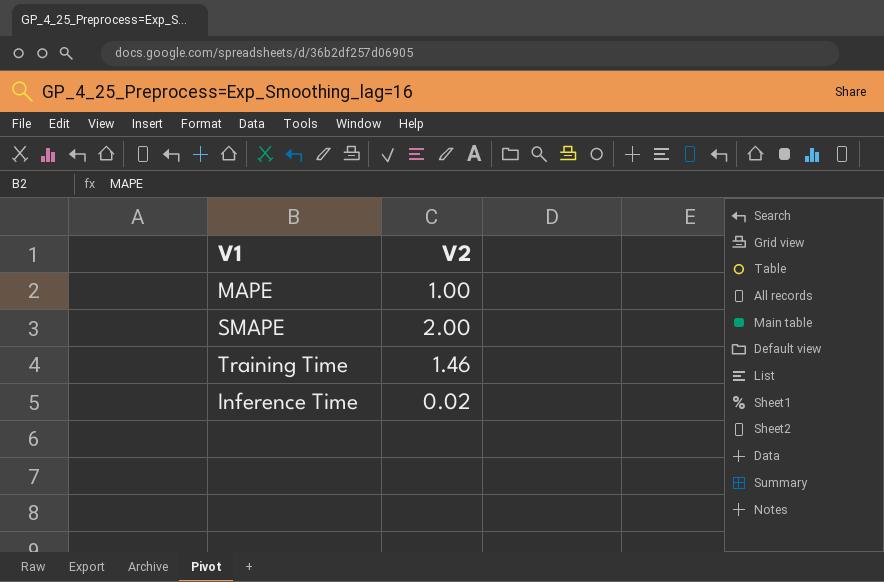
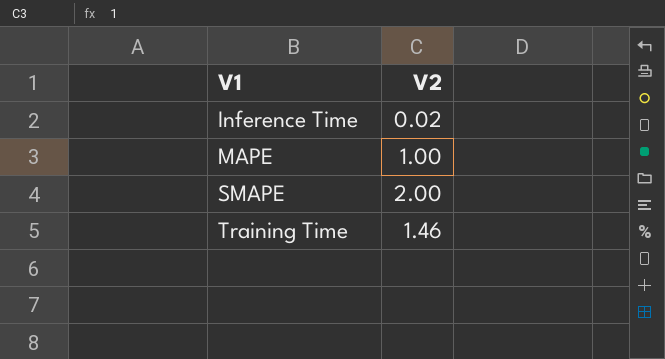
row order: none -> V1 ascending

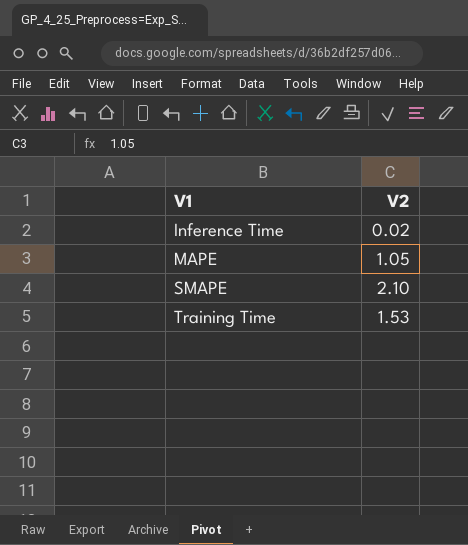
MAPE | V2: 1.00 -> 1.05
SMAPE | V2: 2.00 -> 2.10
Training Time | V2: 1.46 -> 1.53

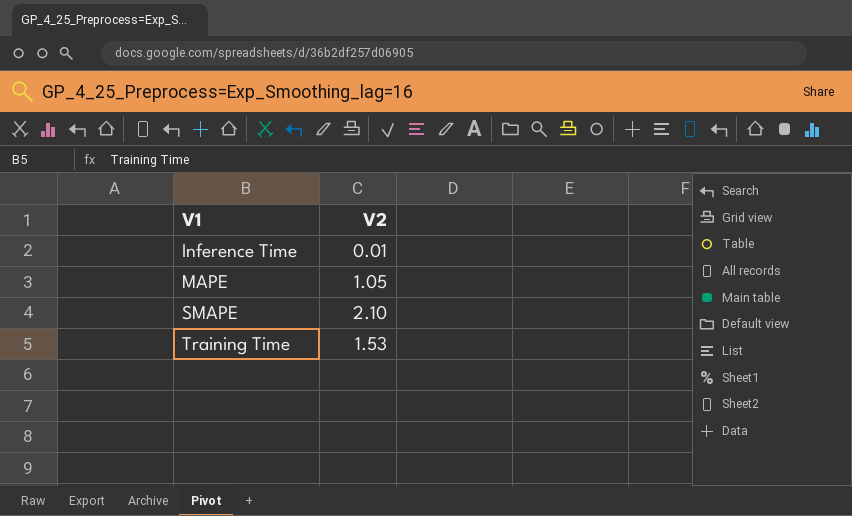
Inference Time | V2: 0.02 -> 0.01

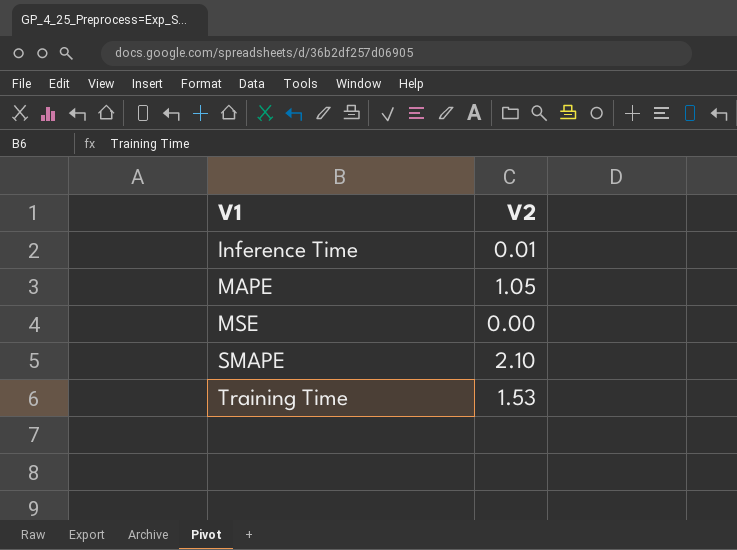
row MSE: none -> 0.00

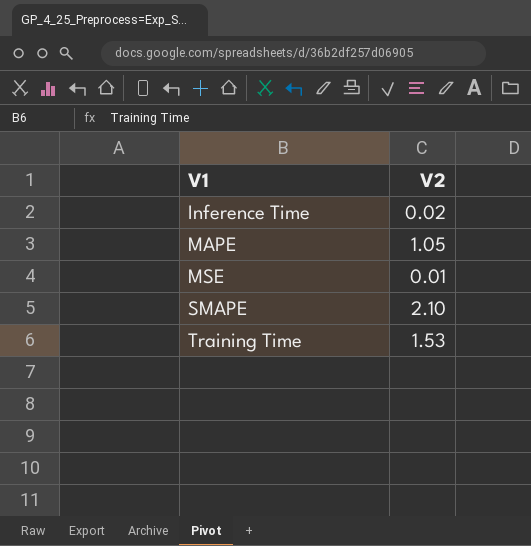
Inference Time | V2: 0.01 -> 0.02
MSE | V2: 0.00 -> 0.01

